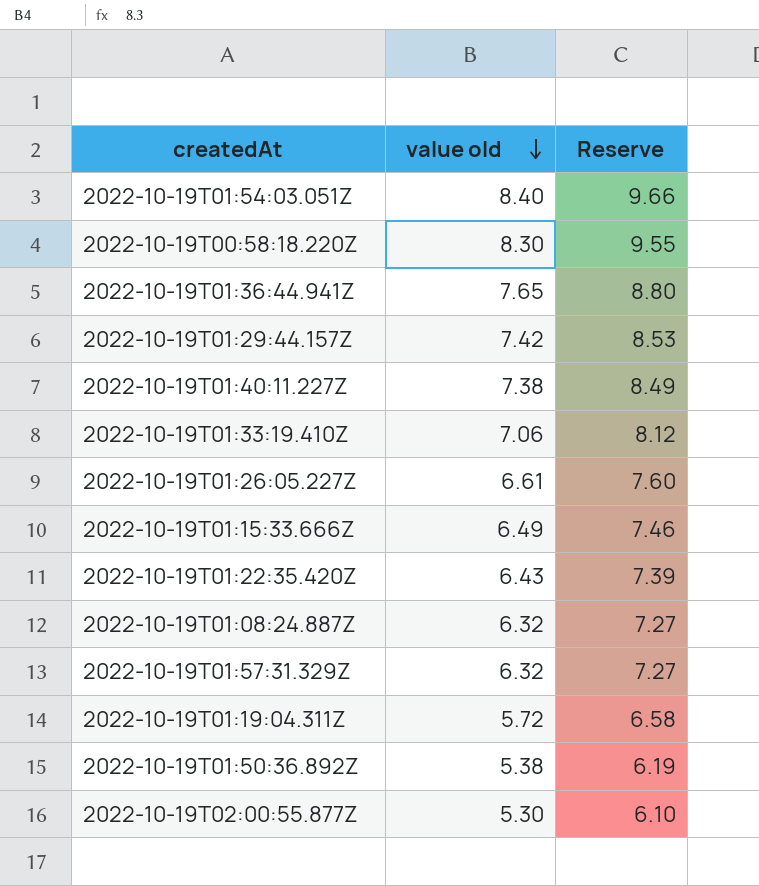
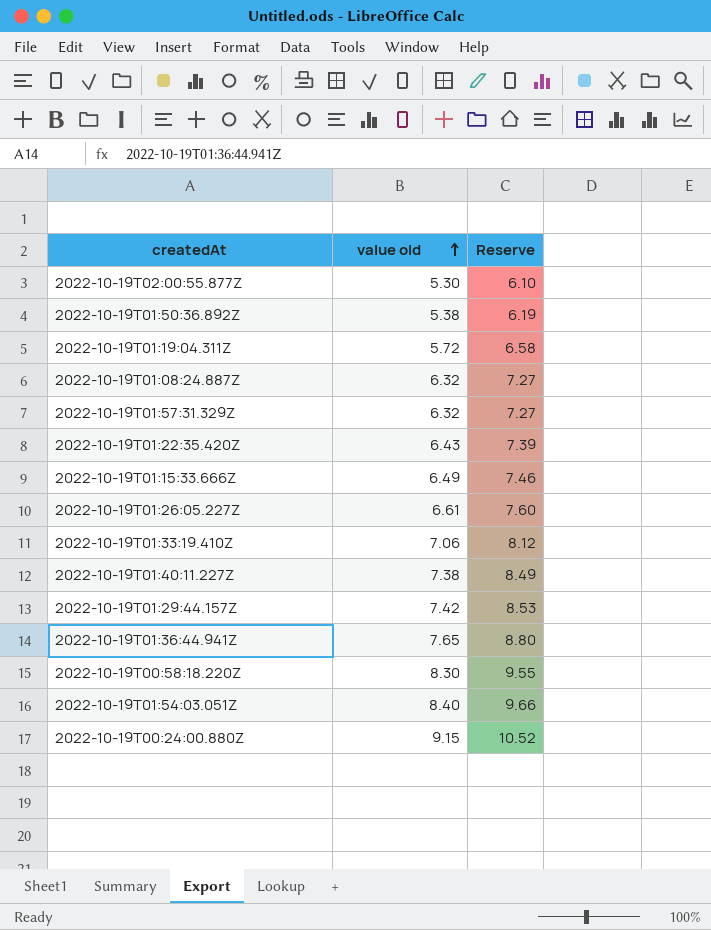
row order: value old descending -> value old ascending
row 2022-10-19T00:24:00.880Z: none -> 9.15 | 10.52

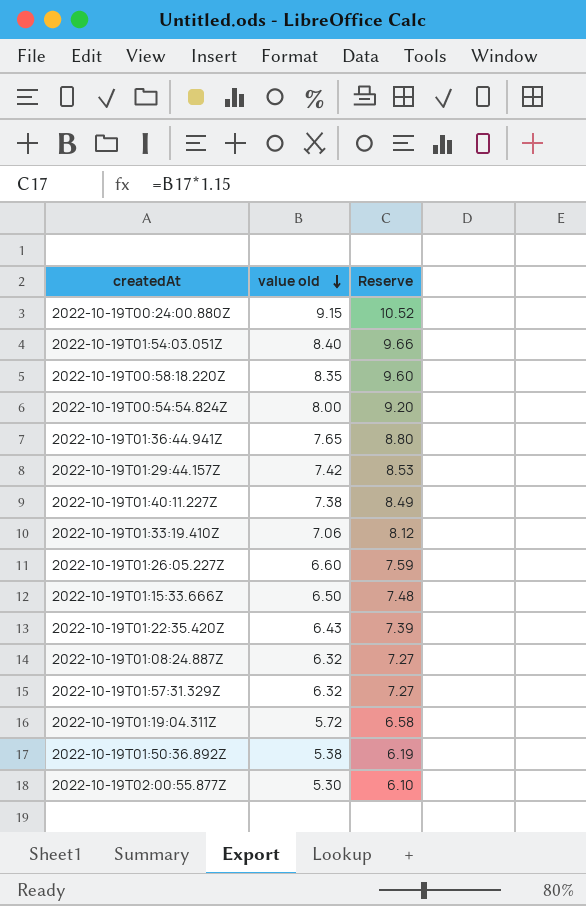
row order: value old ascending -> value old descending
2022-10-19T00:58:18.220Z | value old: 8.30 -> 8.35
2022-10-19T00:58:18.220Z | Reserve: 9.55 -> 9.60
row 2022-10-19T00:54:54.824Z: none -> 8.00 | 9.20
2022-10-19T01:26:05.227Z | value old: 6.61 -> 6.60
2022-10-19T01:26:05.227Z | Reserve: 7.60 -> 7.59
2022-10-19T01:15:33.666Z | value old: 6.49 -> 6.50
2022-10-19T01:15:33.666Z | Reserve: 7.46 -> 7.48

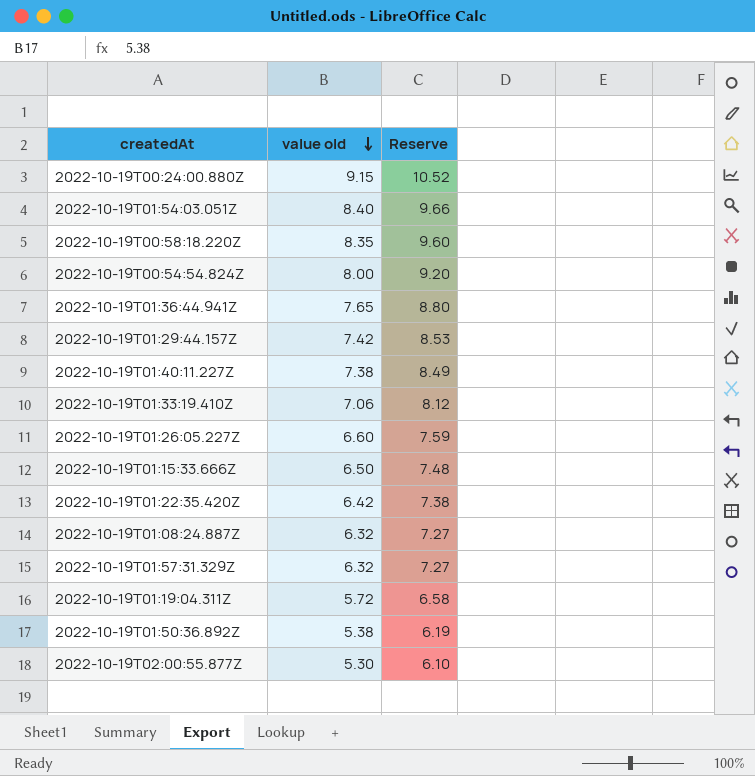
2022-10-19T01:22:35.420Z | value old: 6.43 -> 6.42
2022-10-19T01:22:35.420Z | Reserve: 7.39 -> 7.38

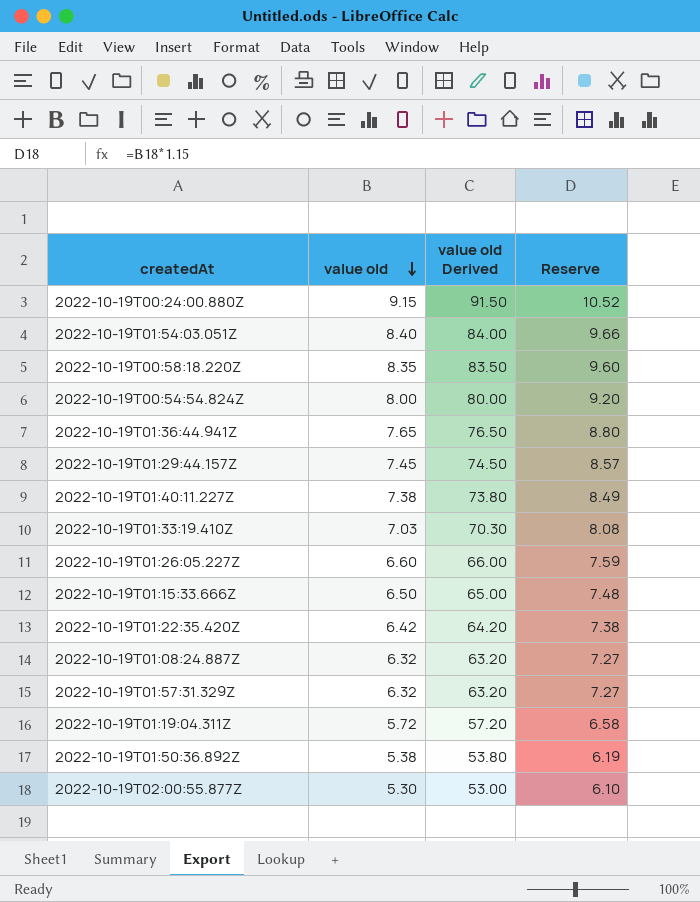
column value old Derived | formula: none -> [value old] * 10
2022-10-19T01:29:44.157Z | value old: 7.42 -> 7.45
2022-10-19T01:29:44.157Z | Reserve: 8.53 -> 8.57
2022-10-19T01:33:19.410Z | value old: 7.06 -> 7.03
2022-10-19T01:33:19.410Z | Reserve: 8.12 -> 8.08

